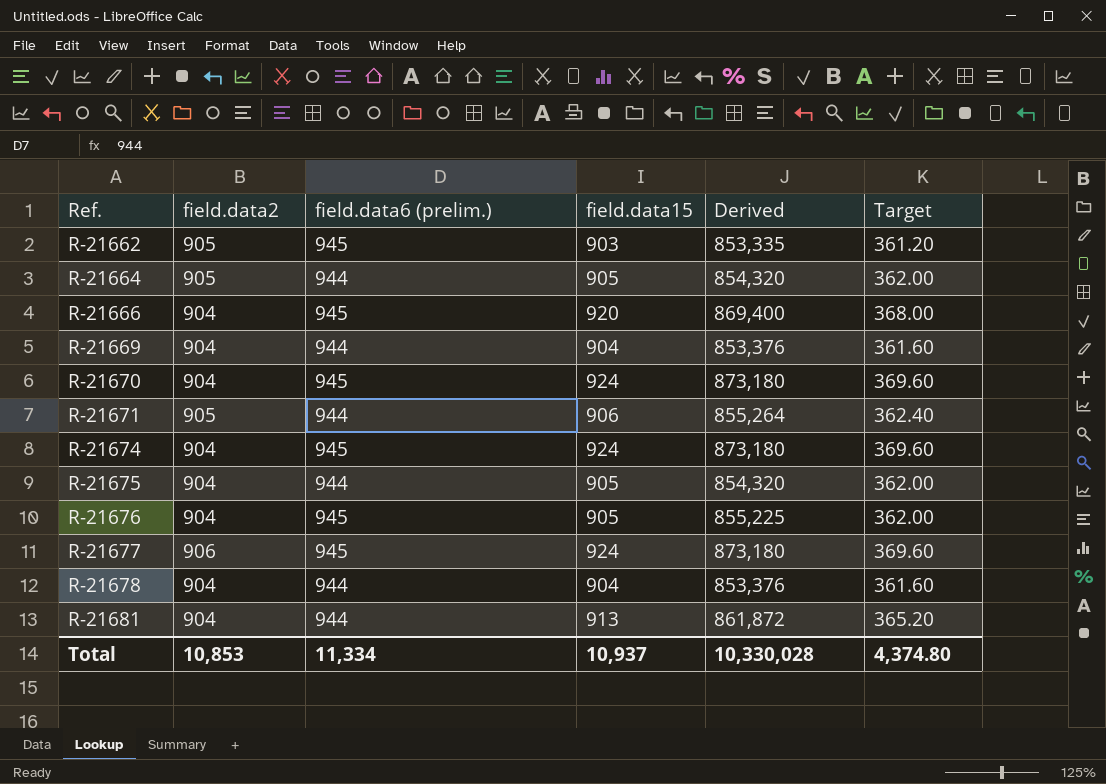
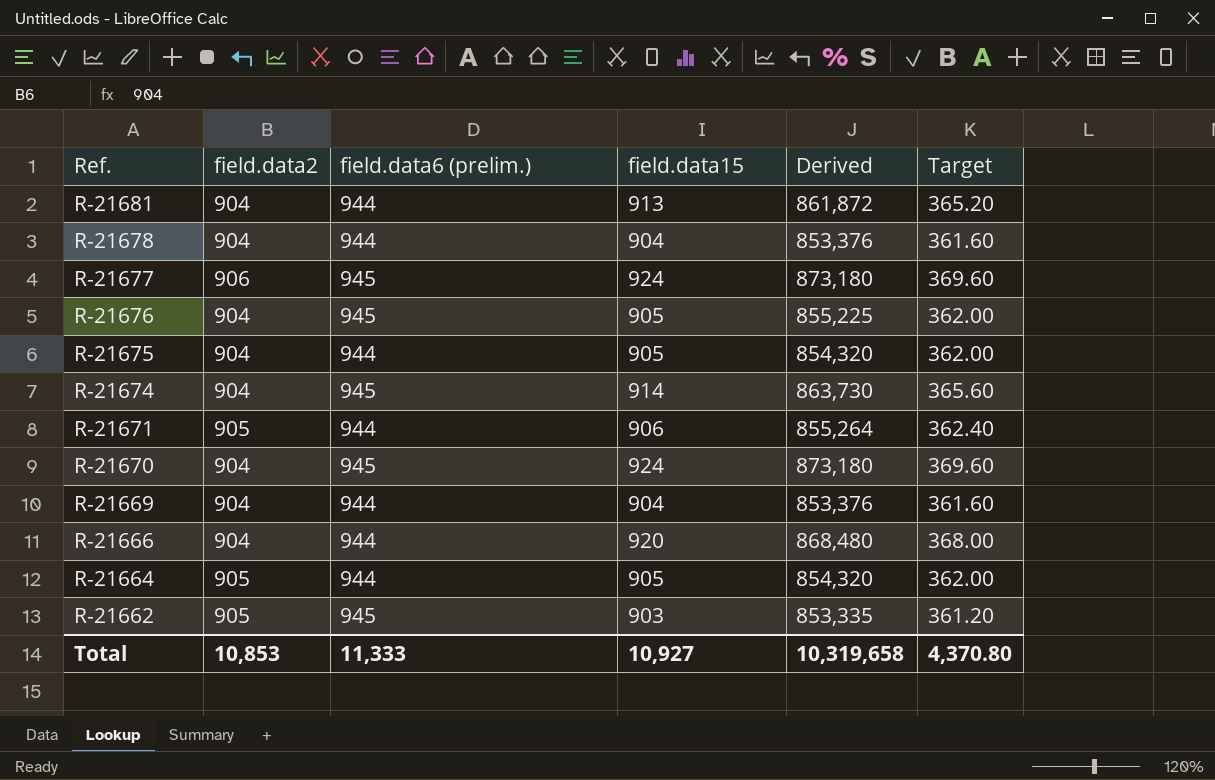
row order: Ref. ascending -> Ref. descending
R-21674 | field.data15: 924 -> 914
R-21674 | Derived: 873,180 -> 863,730
R-21674 | Target: 369.60 -> 365.60
R-21666 | field.data6 (prelim.): 945 -> 944
R-21666 | Derived: 869,400 -> 868,480
Total | field.data6 (prelim.): 11,334 -> 11,333
Total | field.data15: 10,937 -> 10,927
Total | Derived: 10,330,028 -> 10,319,658
Total | Target: 4,374.80 -> 4,370.80

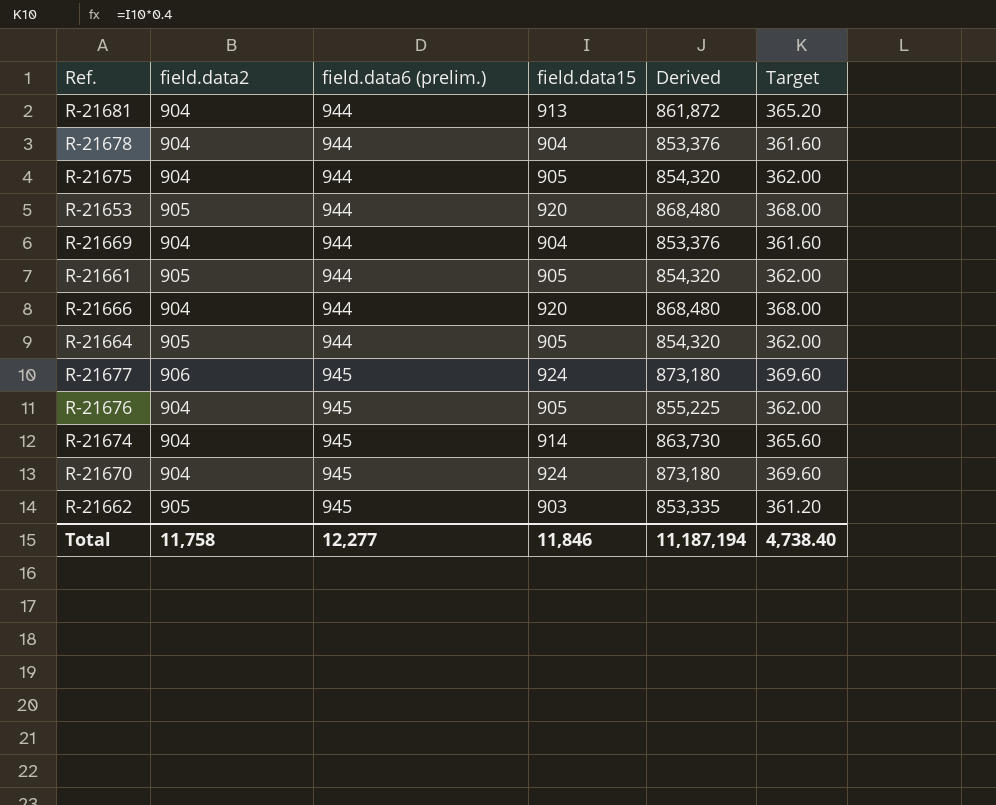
row order: Ref. descending -> field.data6 (prelim.) ascending
row R-21671: 905 | 944 | 906 | 855,264 | 362.40 -> none
row R-21653: none -> 905 | 944 | 920 | 868,480 | 368.00
row R-21661: none -> 905 | 944 | 905 | 854,320 | 362.00
Total | field.data2: 10,853 -> 11,758
Total | field.data6 (prelim.): 11,333 -> 12,277
Total | field.data15: 10,927 -> 11,846
Total | Derived: 10,319,658 -> 11,187,194
Total | Target: 4,370.80 -> 4,738.40

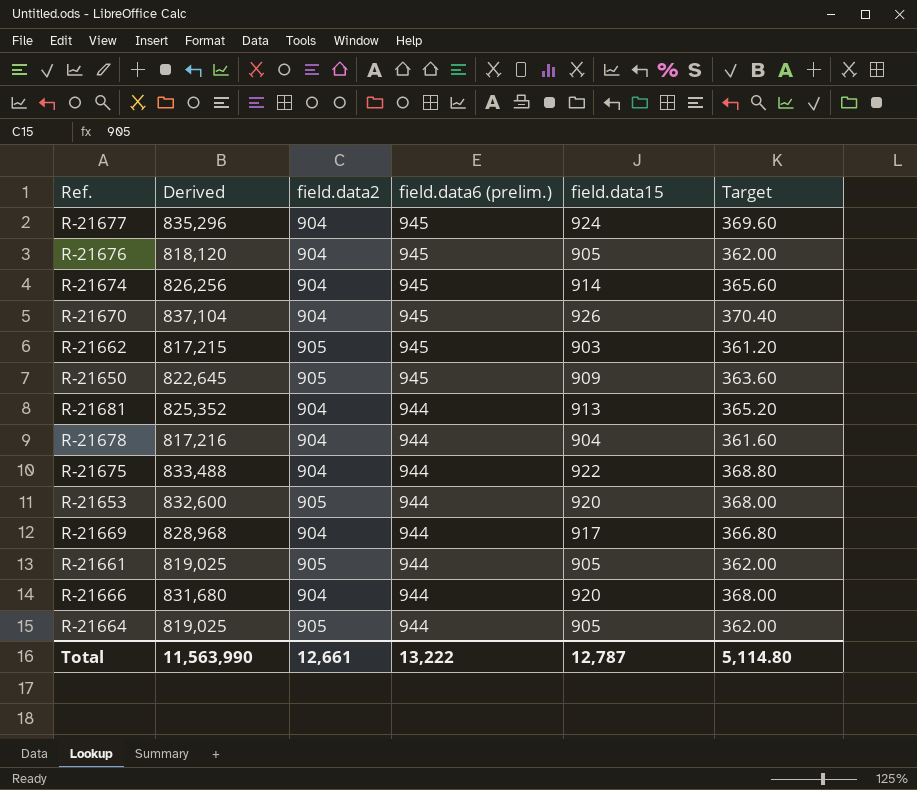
row order: field.data6 (prelim.) ascending -> field.data6 (prelim.) descending
column Derived | formula: [field.data6 (prelim.)] * [field.data15] -> [field.data2] * [field.data15]
column Derived | position: 5 -> 2
R-21677 | field.data2: 906 -> 904
R-21670 | field.data15: 924 -> 926
R-21670 | Target: 369.60 -> 370.40
row R-21650: none -> 822,645 | 905 | 945 | 909 | 363.60
R-21675 | field.data15: 905 -> 922
R-21675 | Target: 362.00 -> 368.80
R-21669 | field.data15: 904 -> 917
R-21669 | Target: 361.60 -> 366.80
Total | Derived: 11,187,194 -> 11,563,990
Total | field.data2: 11,758 -> 12,661
Total | field.data6 (prelim.): 12,277 -> 13,222
Total | field.data15: 11,846 -> 12,787
Total | Target: 4,738.40 -> 5,114.80

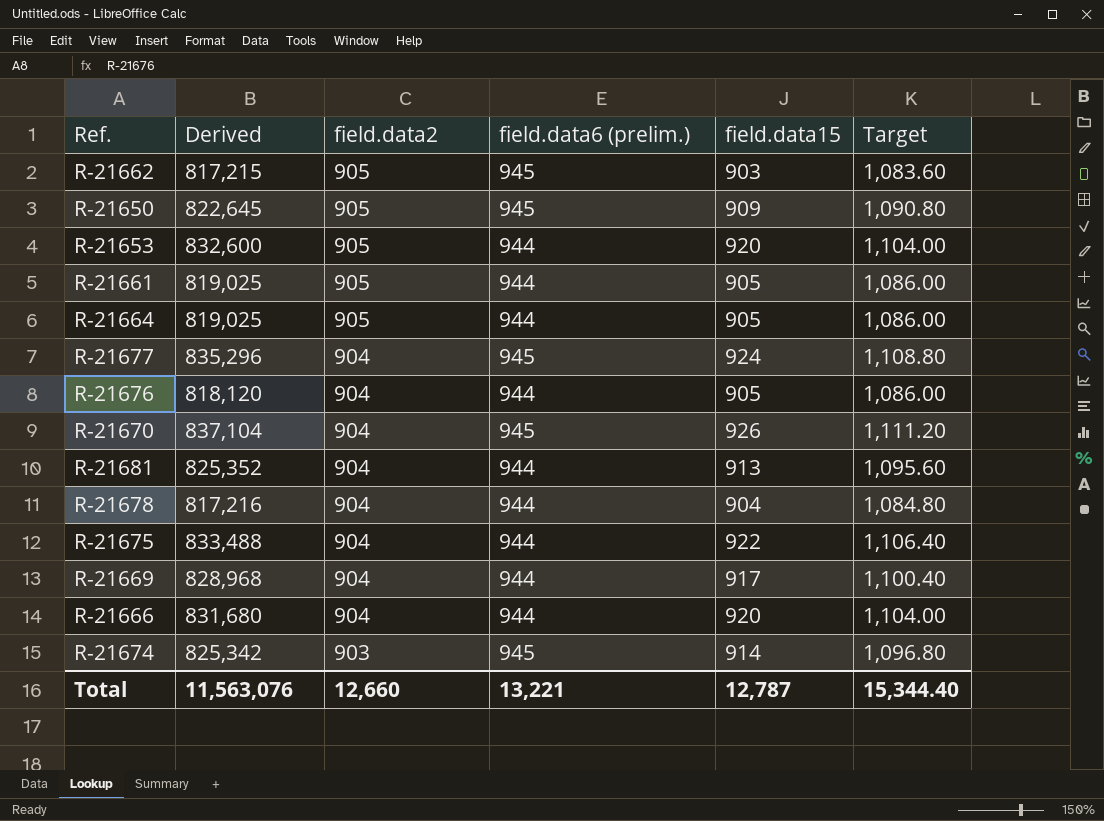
row order: field.data6 (prelim.) descending -> field.data2 descending
column Target | formula: [field.data15] * 0.4 -> [field.data15] * 1.2
R-21676 | field.data6 (prelim.): 945 -> 944
R-21674 | Derived: 826,256 -> 825,342
R-21674 | field.data2: 904 -> 903
Total | Derived: 11,563,990 -> 11,563,076
Total | field.data2: 12,661 -> 12,660
Total | field.data6 (prelim.): 13,222 -> 13,221
Total | Target: 5,114.80 -> 15,344.40

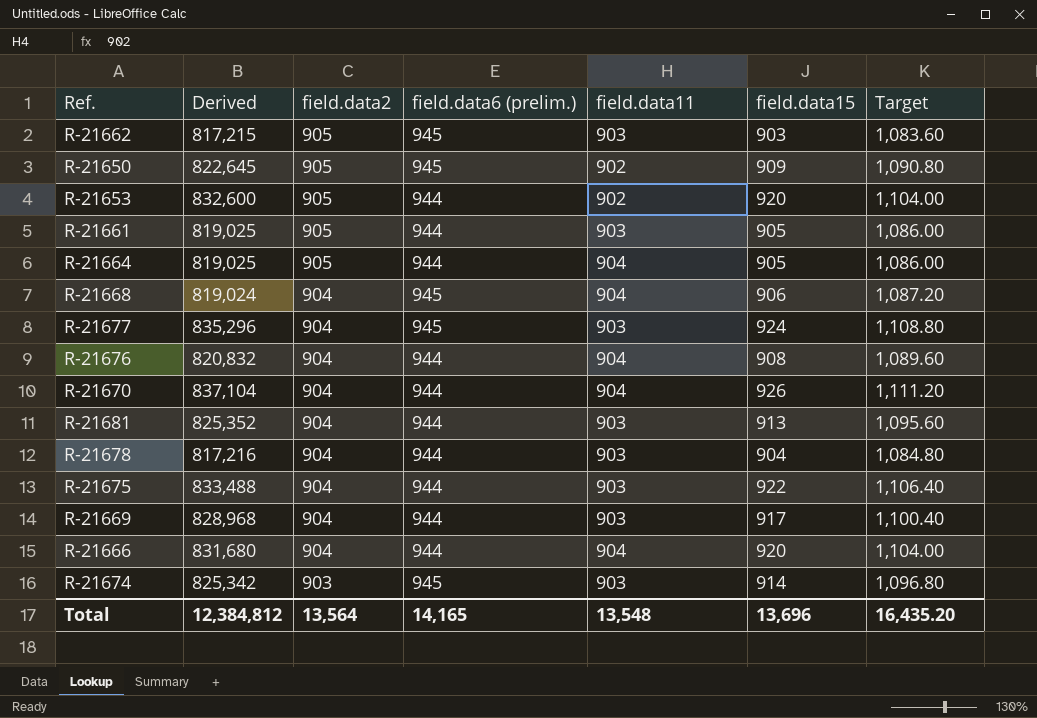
column field.data11 | position: none -> 5
row R-21668: none -> 819,024 | 904 | 945 | 904 | 906 | 1,087.20
R-21676 | Derived: 818,120 -> 820,832
R-21676 | field.data15: 905 -> 908
R-21676 | Target: 1,086.00 -> 1,089.60
R-21670 | field.data6 (prelim.): 945 -> 944
Total | Derived: 11,563,076 -> 12,384,812
Total | field.data2: 12,660 -> 13,564
Total | field.data6 (prelim.): 13,221 -> 14,165
Total | field.data15: 12,787 -> 13,696
Total | Target: 15,344.40 -> 16,435.20

